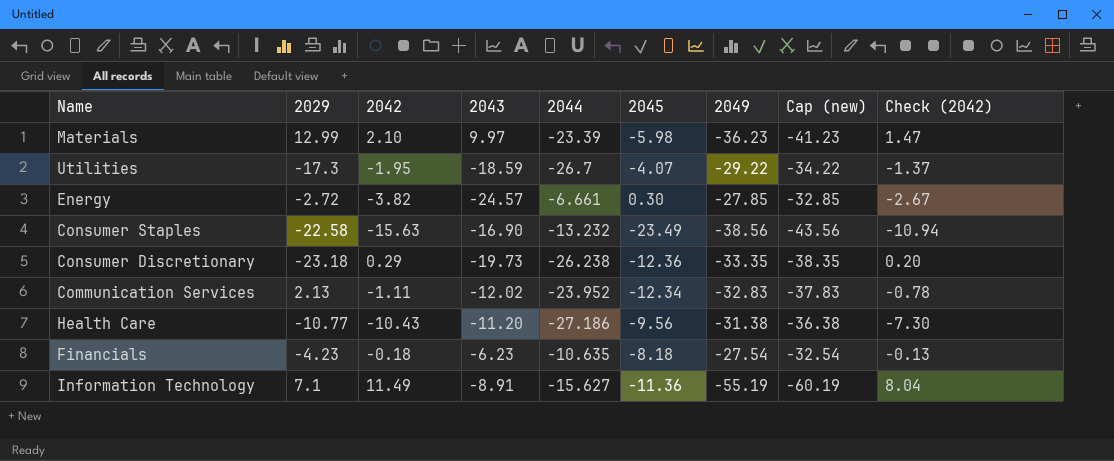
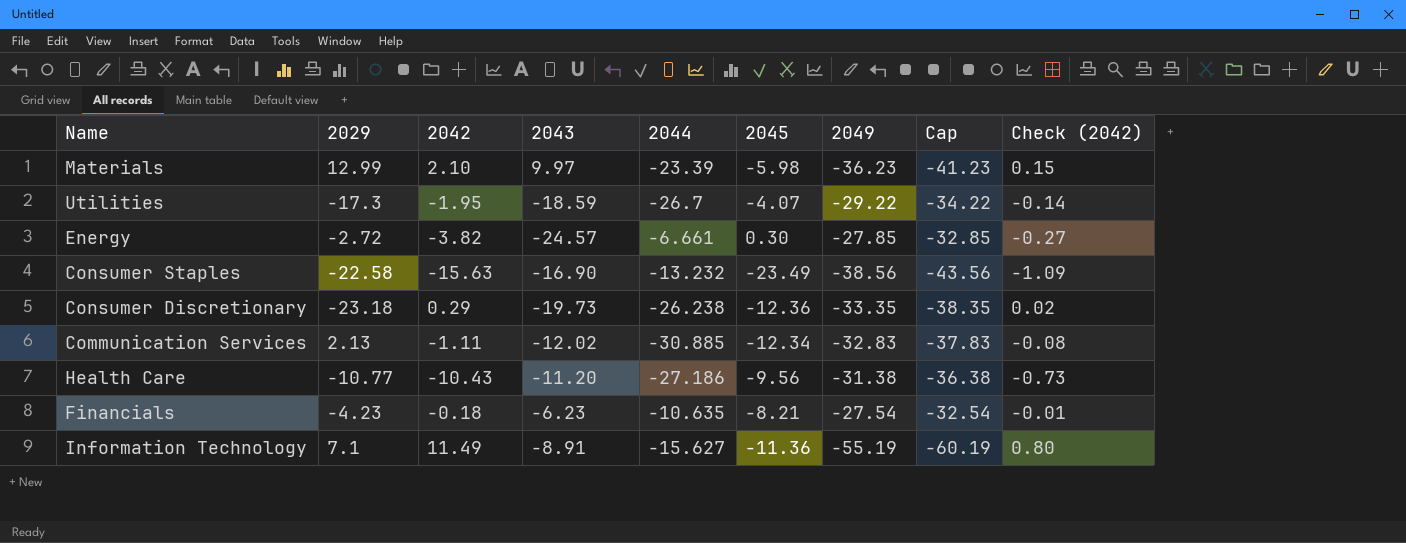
column name: Cap (new) -> Cap
column Check (2042) | formula: [2042] * 0.7 -> [2042] * 0.07
Communication Services | 2044: -23.952 -> -30.885
Financials | 2045: -8.18 -> -8.21

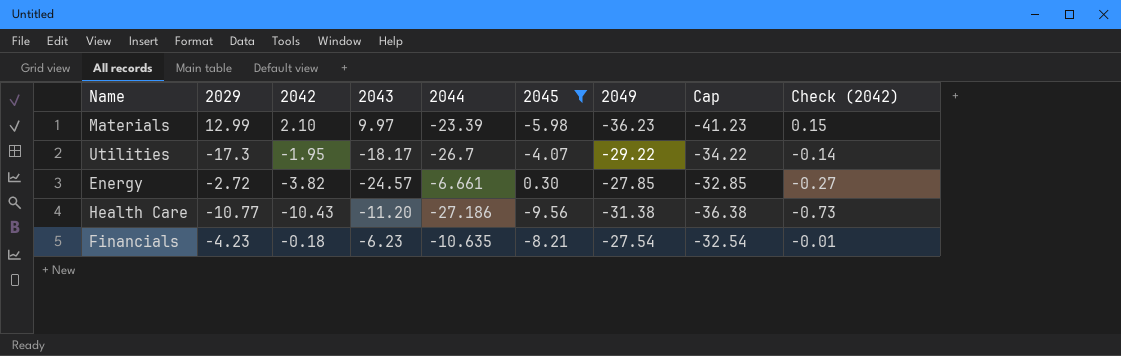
filter: none -> 2045 >= -9.56
Utilities | 2043: -18.59 -> -18.17

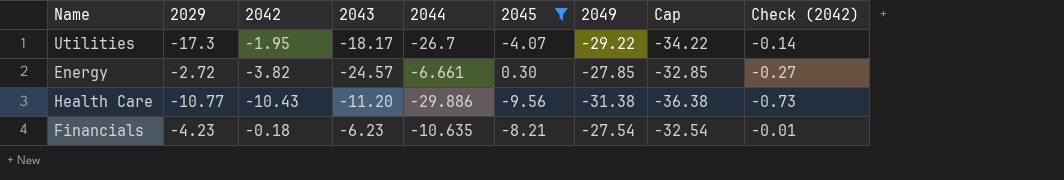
row Materials: 12.99 | 2.10 | 9.97 | -23.39 | -5.98 | -36.23 | -41.23 | 0.15 -> none
Health Care | 2044: -27.186 -> -29.886

